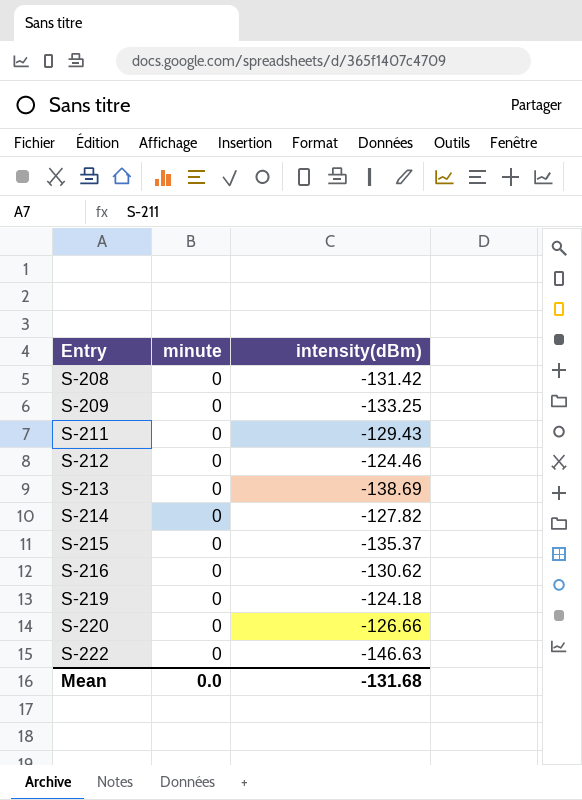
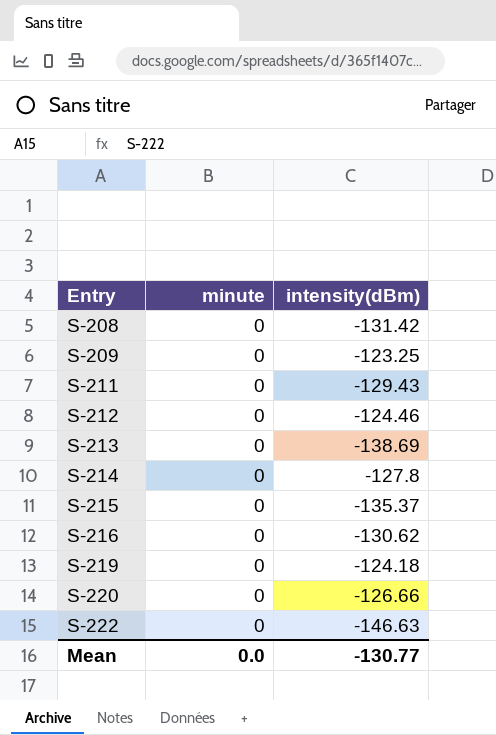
S-209 | intensity(dBm): -133.25 -> -123.25
S-214 | intensity(dBm): -127.82 -> -127.8
Mean | intensity(dBm): -131.68 -> -130.77

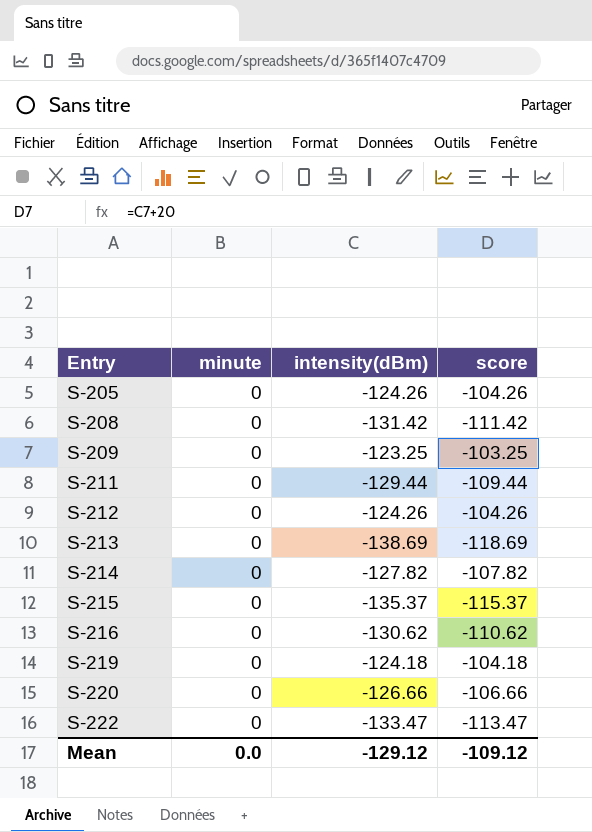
column score | formula: none -> [intensity(dBm)] + 20
row S-205: none -> 0 | -124.26 | -104.26
S-211 | intensity(dBm): -129.43 -> -129.44
S-212 | intensity(dBm): -124.46 -> -124.26
S-214 | intensity(dBm): -127.8 -> -127.82
S-222 | intensity(dBm): -146.63 -> -133.47
Mean | intensity(dBm): -130.77 -> -129.12

